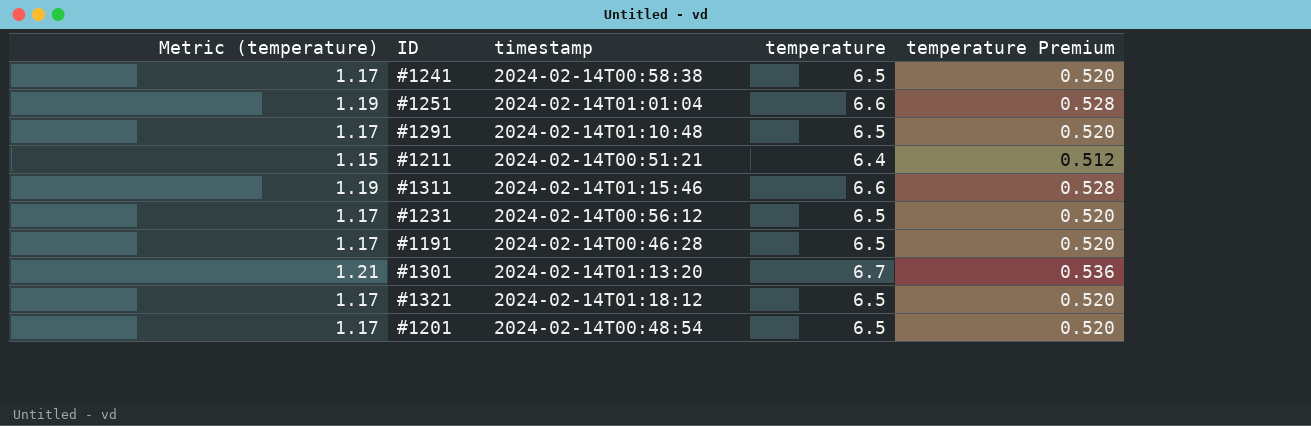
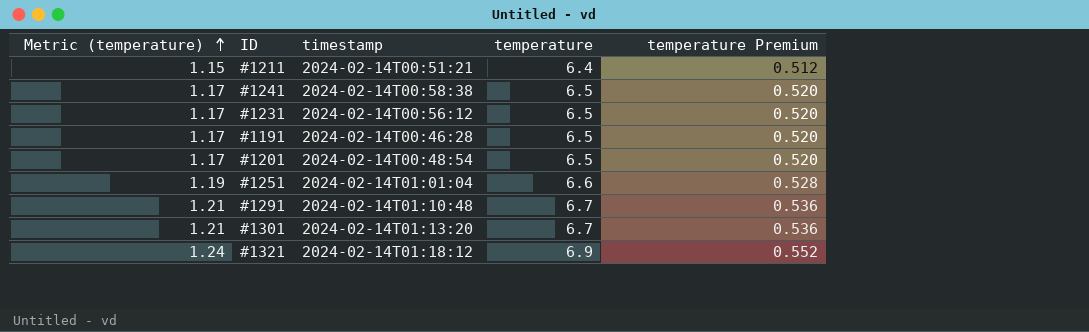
row order: none -> Metric (temperature) ascending
row #1311: 1.19 | 2024-02-14T01:15:46 | 6.6 | 0.528 -> none
#1291 | Metric (temperature): 1.17 -> 1.21
#1291 | temperature: 6.5 -> 6.7
#1291 | temperature Premium: 0.520 -> 0.536
#1321 | Metric (temperature): 1.17 -> 1.24
#1321 | temperature: 6.5 -> 6.9
#1321 | temperature Premium: 0.520 -> 0.552

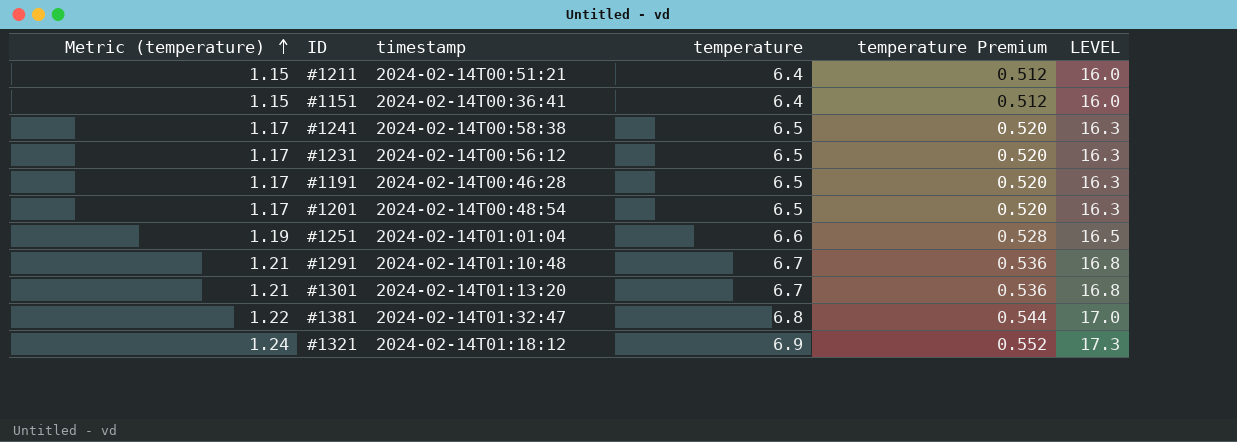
column LEVEL | formula: none -> [temperature] * 2.5
row #1151: none -> 1.15 | 2024-02-14T00:36:41 | 6.4 | 0.512 | 16.0
row #1381: none -> 1.22 | 2024-02-14T01:32:47 | 6.8 | 0.544 | 17.0

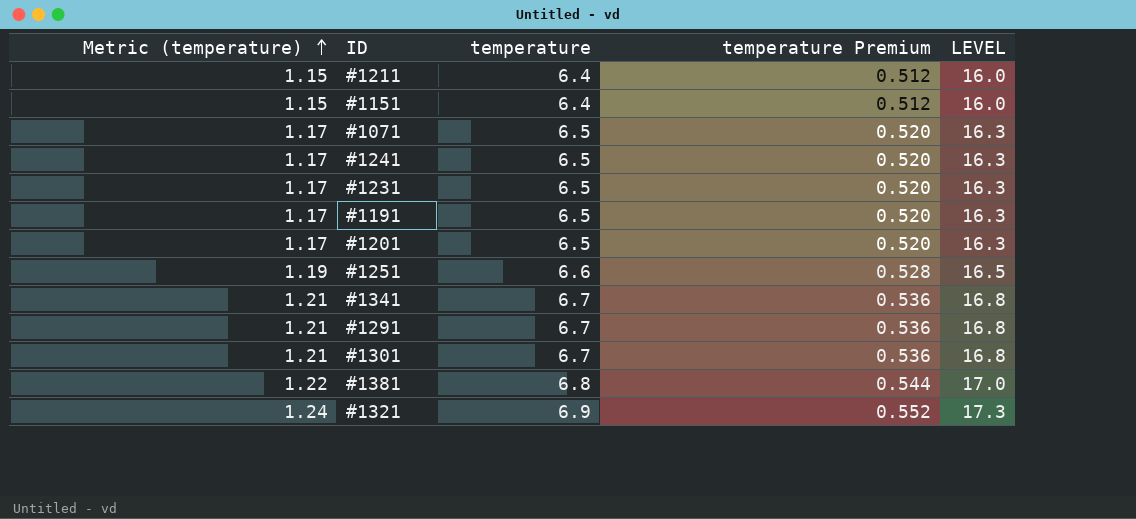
column timestamp | position: 3 -> none
row #1071: none -> 1.17 | 6.5 | 0.520 | 16.3
row #1341: none -> 1.21 | 6.7 | 0.536 | 16.8

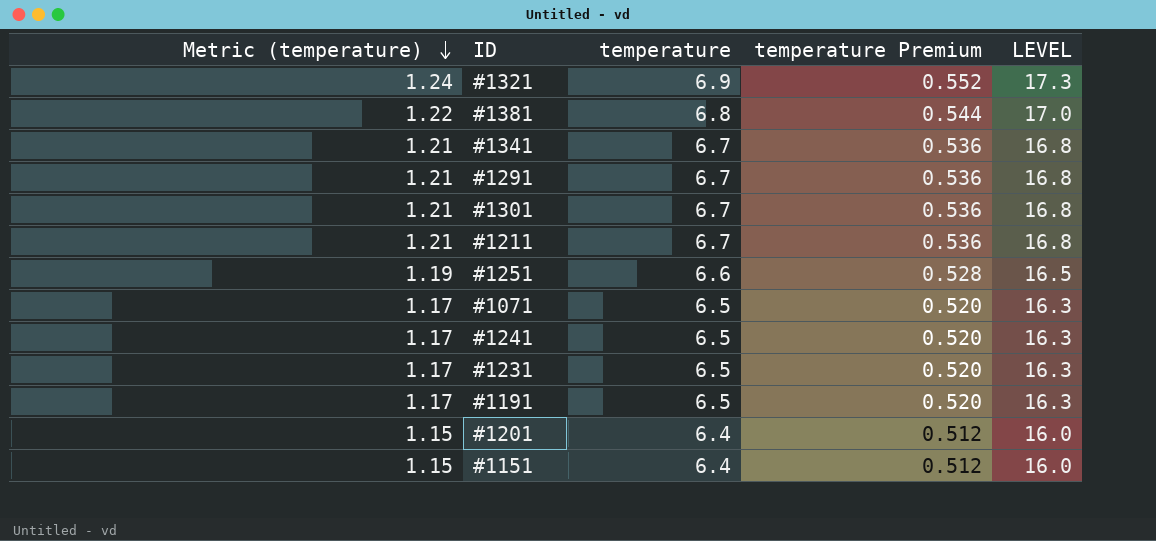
row order: Metric (temperature) ascending -> Metric (temperature) descending
#1211 | Metric (temperature): 1.15 -> 1.21
#1211 | temperature: 6.4 -> 6.7
#1211 | temperature Premium: 0.512 -> 0.536
#1211 | LEVEL: 16.0 -> 16.8
#1201 | Metric (temperature): 1.17 -> 1.15
#1201 | temperature: 6.5 -> 6.4
#1201 | temperature Premium: 0.520 -> 0.512
#1201 | LEVEL: 16.3 -> 16.0

